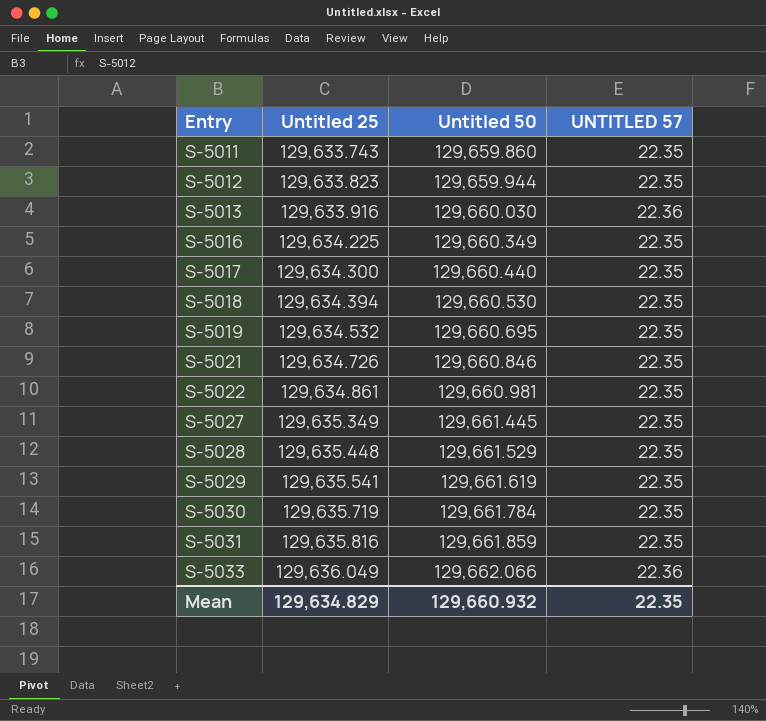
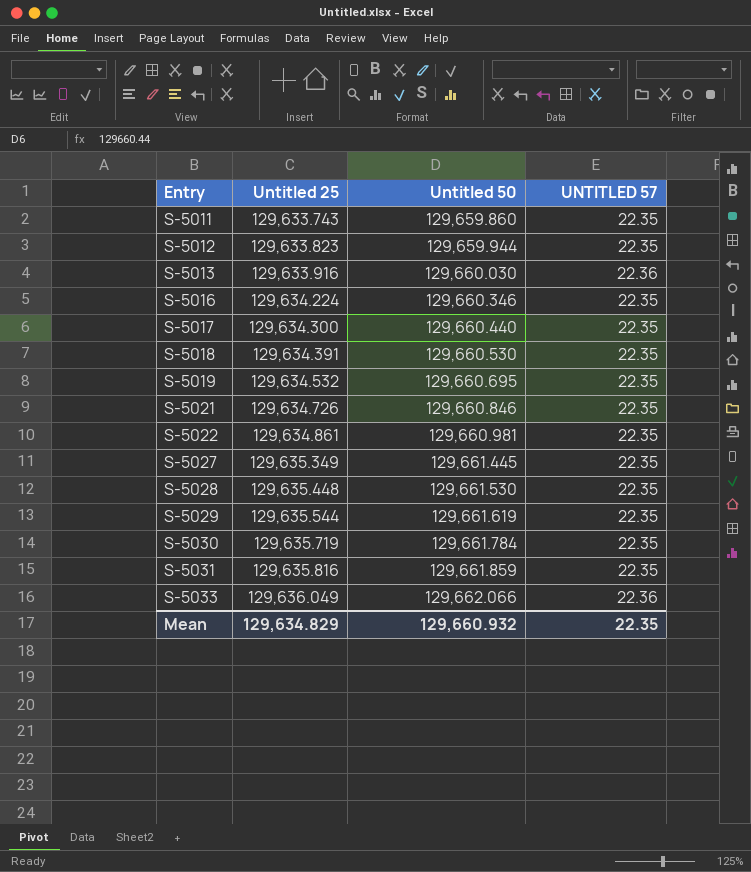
S-5016 | Untitled 25: 129,634.225 -> 129,634.224
S-5016 | Untitled 50: 129,660.349 -> 129,660.346
S-5018 | Untitled 25: 129,634.394 -> 129,634.391
S-5028 | Untitled 50: 129,661.529 -> 129,661.530
S-5029 | Untitled 25: 129,635.541 -> 129,635.544

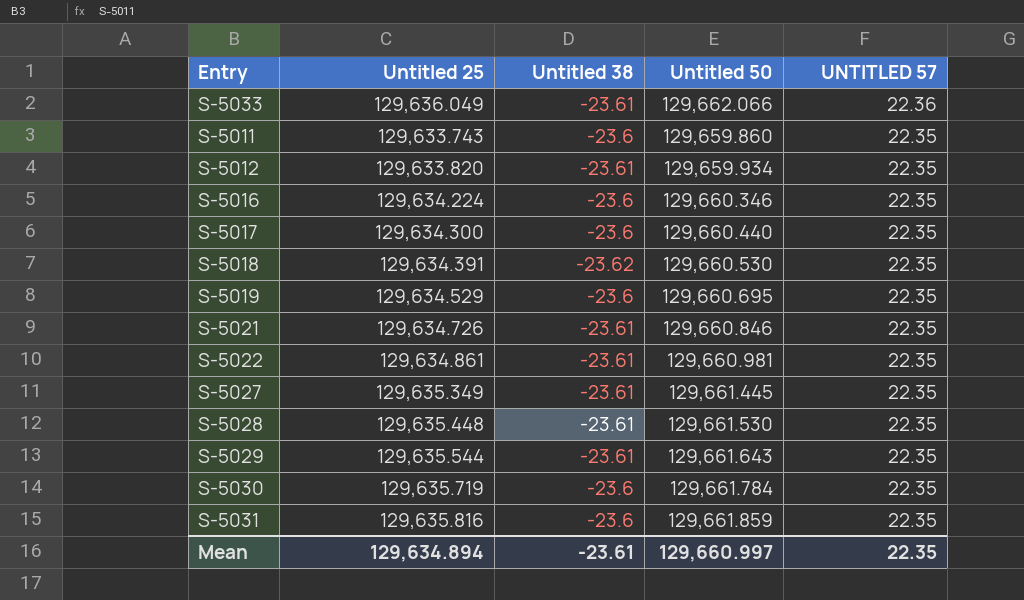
row order: Entry ascending -> UNTITLED 57 descending
column Untitled 38 | position: none -> 3
row S-5013: 129,633.916 | 129,660.030 | 22.36 -> none
S-5012 | Untitled 25: 129,633.823 -> 129,633.820
S-5012 | Untitled 50: 129,659.944 -> 129,659.934
S-5019 | Untitled 25: 129,634.532 -> 129,634.529
S-5029 | Untitled 50: 129,661.619 -> 129,661.643
Mean | Untitled 25: 129,634.829 -> 129,634.894
Mean | Untitled 50: 129,660.932 -> 129,660.997

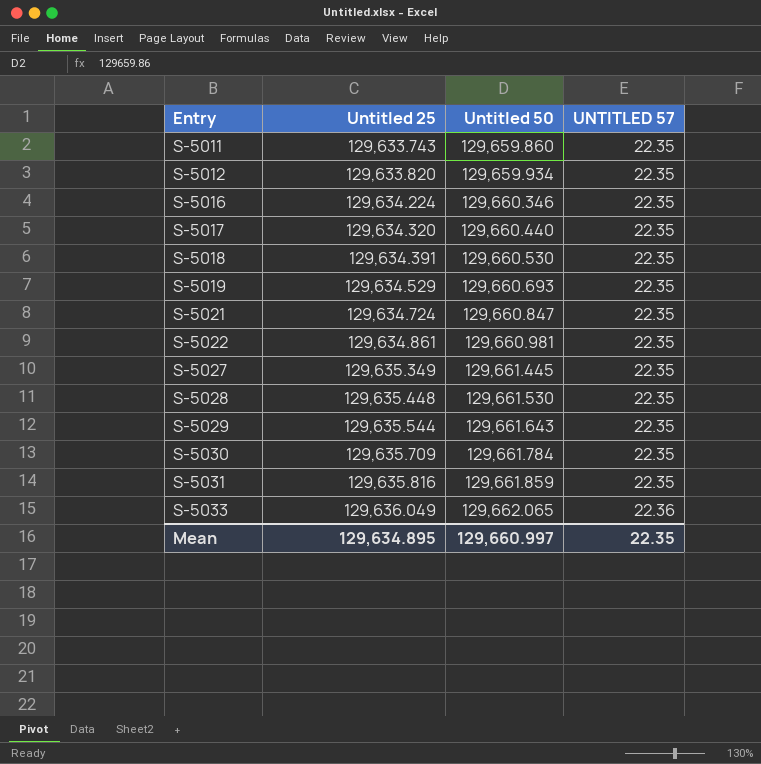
row order: UNTITLED 57 descending -> Entry ascending
column Untitled 38 | position: 3 -> none
S-5017 | Untitled 25: 129,634.300 -> 129,634.320
S-5019 | Untitled 50: 129,660.695 -> 129,660.693
S-5021 | Untitled 25: 129,634.726 -> 129,634.724
S-5021 | Untitled 50: 129,660.846 -> 129,660.847
S-5030 | Untitled 25: 129,635.719 -> 129,635.709
S-5033 | Untitled 50: 129,662.066 -> 129,662.065
Mean | Untitled 25: 129,634.894 -> 129,634.895

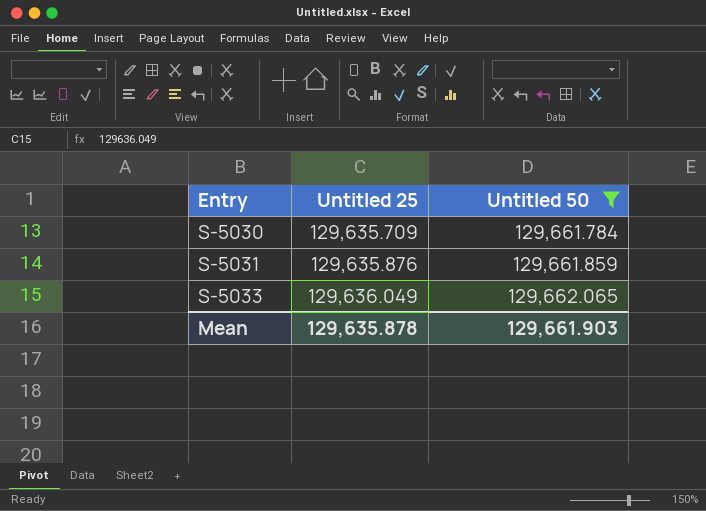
filter: none -> Untitled 50 >= 129,661.784
column UNTITLED 57 | position: 4 -> none
S-5031 | Untitled 25: 129,635.816 -> 129,635.876
Mean | Untitled 25: 129,634.895 -> 129,635.878
Mean | Untitled 50: 129,660.997 -> 129,661.903

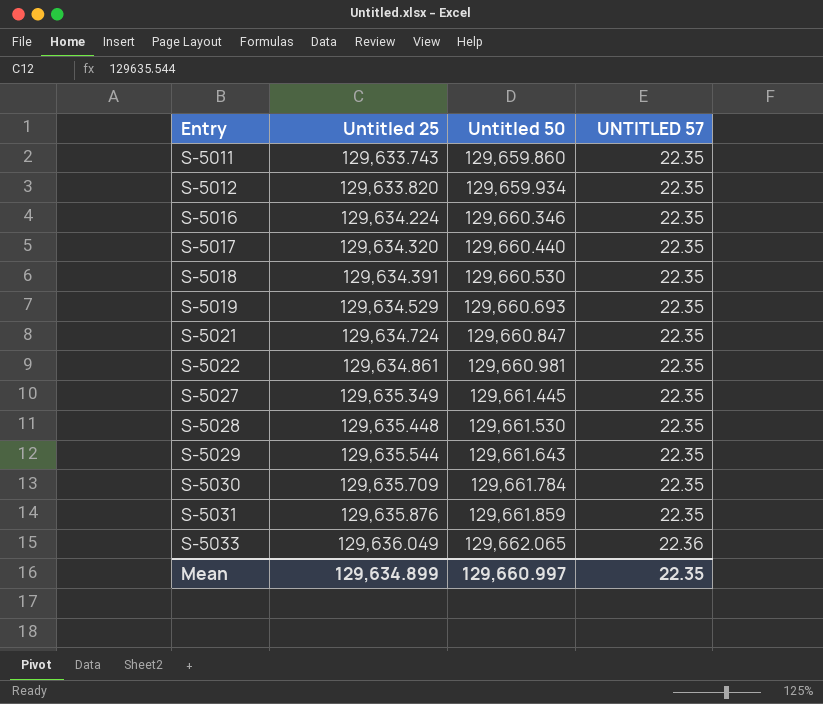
filter: Untitled 50 >= 129,661.784 -> none
column UNTITLED 57 | position: none -> 4
Mean | Untitled 25: 129,635.878 -> 129,634.899
Mean | Untitled 50: 129,661.903 -> 129,660.997

